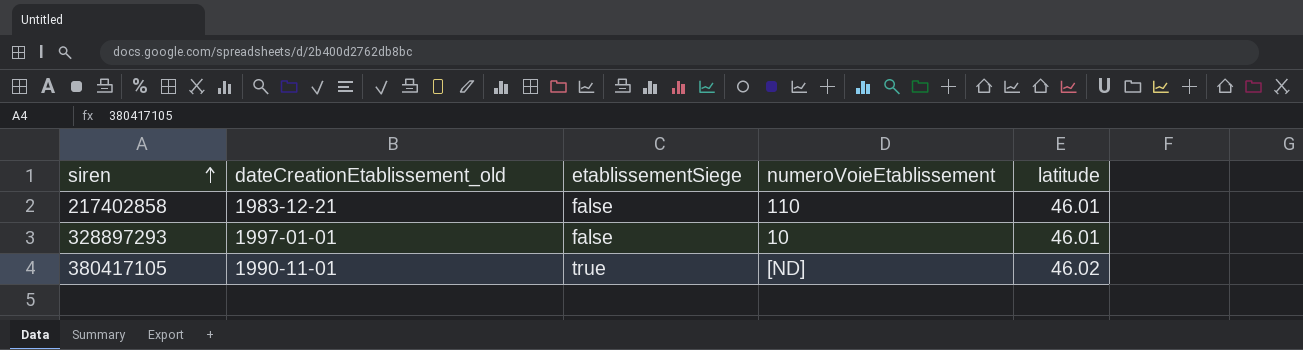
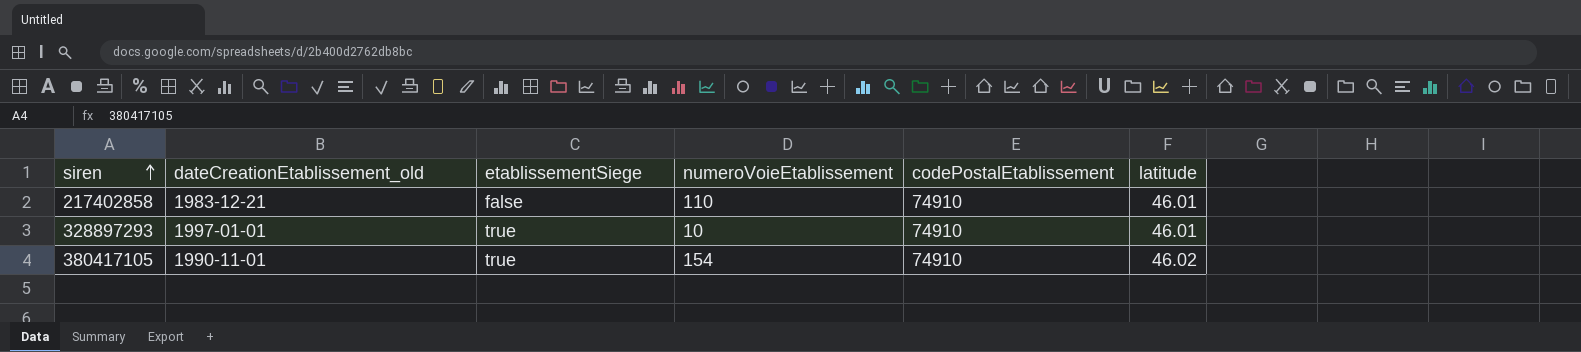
column codePostalEtablissement | position: none -> 5
328897293 | etablissementSiege: false -> true
380417105 | numeroVoieEtablissement: [ND] -> 154

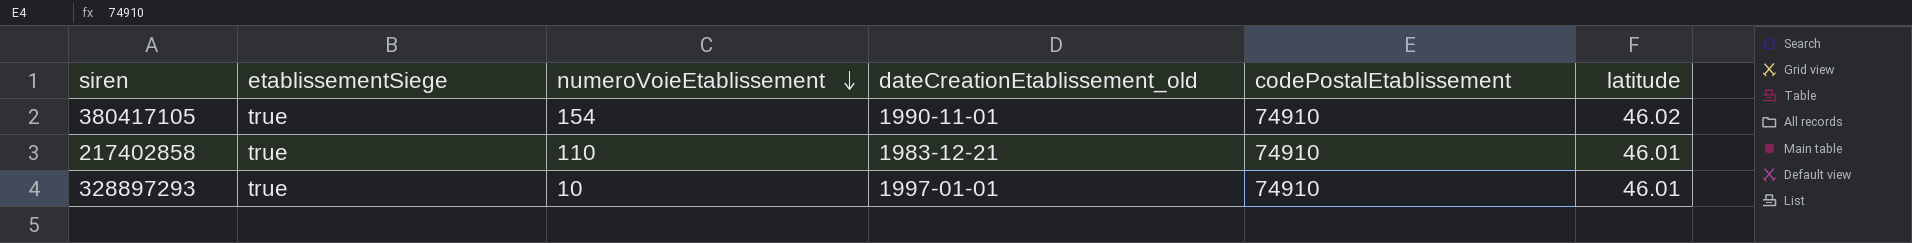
row order: siren ascending -> numeroVoieEtablissement descending
column dateCreationEtablissement_old | position: 2 -> 4
217402858 | etablissementSiege: false -> true

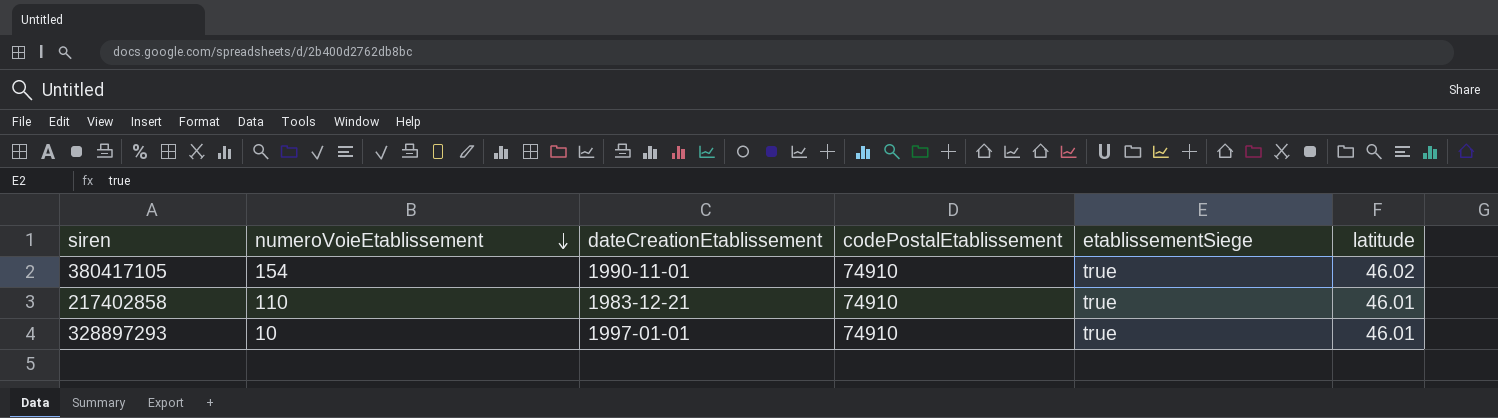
column name: dateCreationEtablissement_old -> dateCreationEtablissement
column etablissementSiege | position: 2 -> 5

